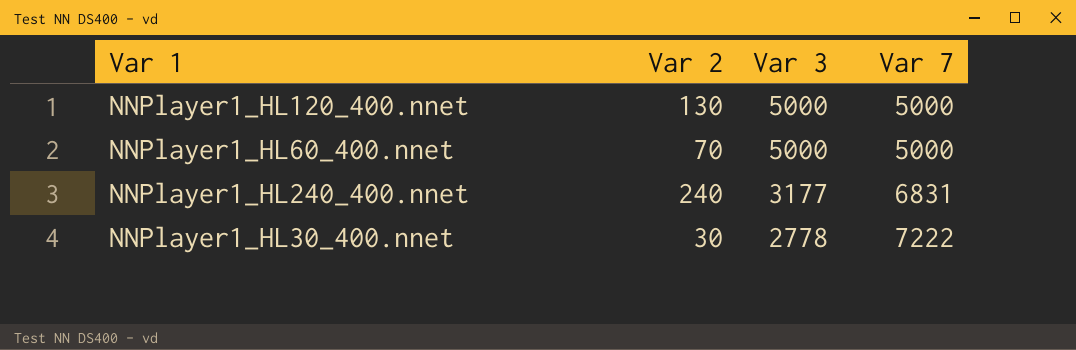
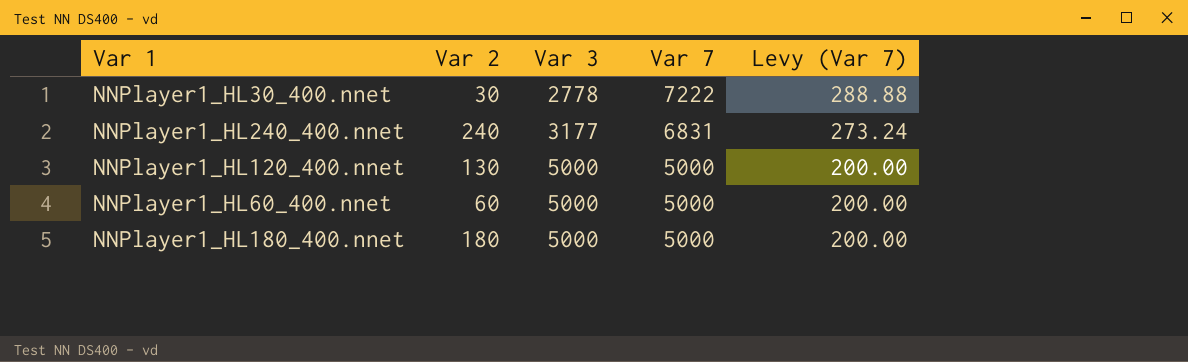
row order: Var 3 descending -> Var 3 ascending
column Levy (Var 7) | formula: none -> [Var 7] * 0.04
NNPlayer1_HL60_400.nnet | Var 2: 70 -> 60
row NNPlayer1_HL180_400.nnet: none -> 180 | 5000 | 5000 | 200.00

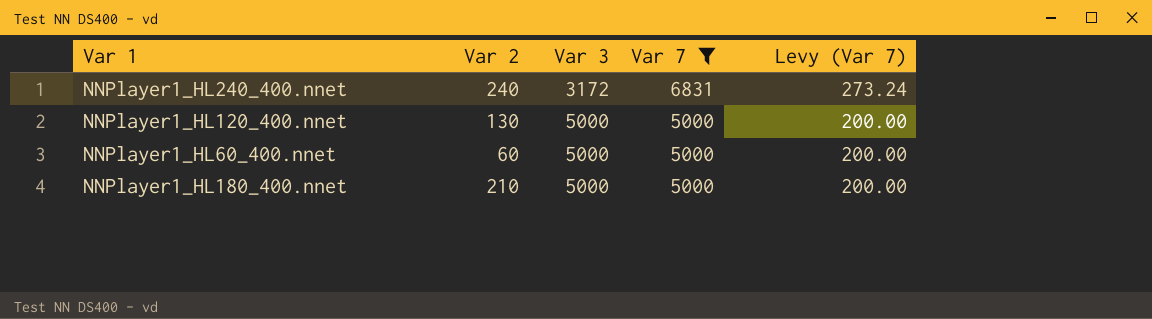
filter: none -> Var 7 != 7222
NNPlayer1_HL240_400.nnet | Var 3: 3177 -> 3172
NNPlayer1_HL180_400.nnet | Var 2: 180 -> 210

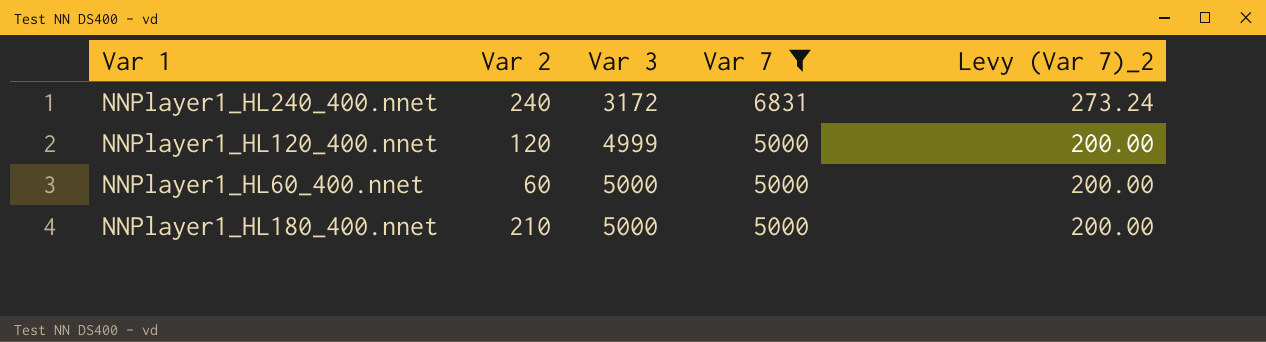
column name: Levy (Var 7) -> Levy (Var 7)_2
NNPlayer1_HL120_400.nnet | Var 2: 130 -> 120
NNPlayer1_HL120_400.nnet | Var 3: 5000 -> 4999

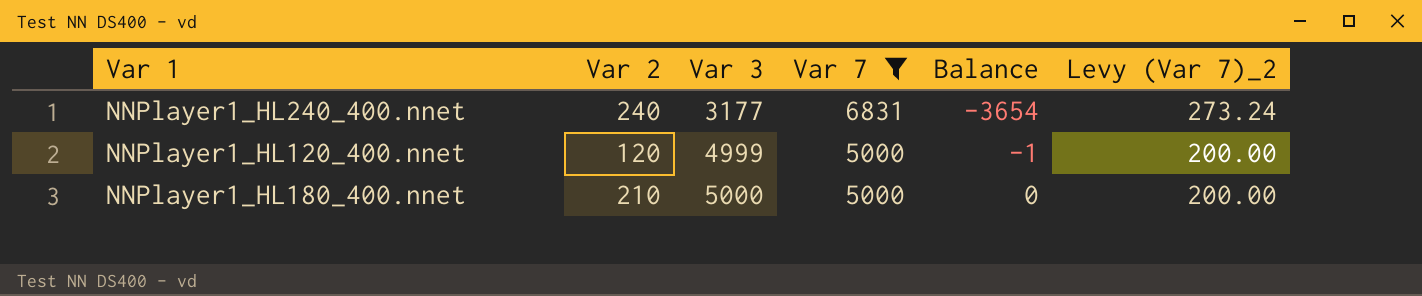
column Balance | formula: none -> [Var 3] - [Var 7]
row NNPlayer1_HL60_400.nnet: 60 | 5000 | 5000 | 200.00 -> none
NNPlayer1_HL240_400.nnet | Var 3: 3172 -> 3177

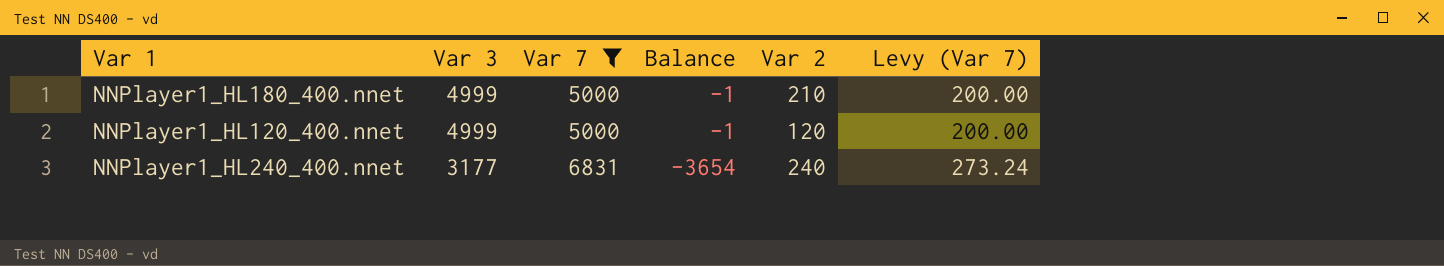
row order: Var 3 ascending -> Var 3 descending
column Var 2 | position: 2 -> 5
column name: Levy (Var 7)_2 -> Levy (Var 7)
NNPlayer1_HL180_400.nnet | Var 3: 5000 -> 4999
NNPlayer1_HL180_400.nnet | Balance: 0 -> -1

